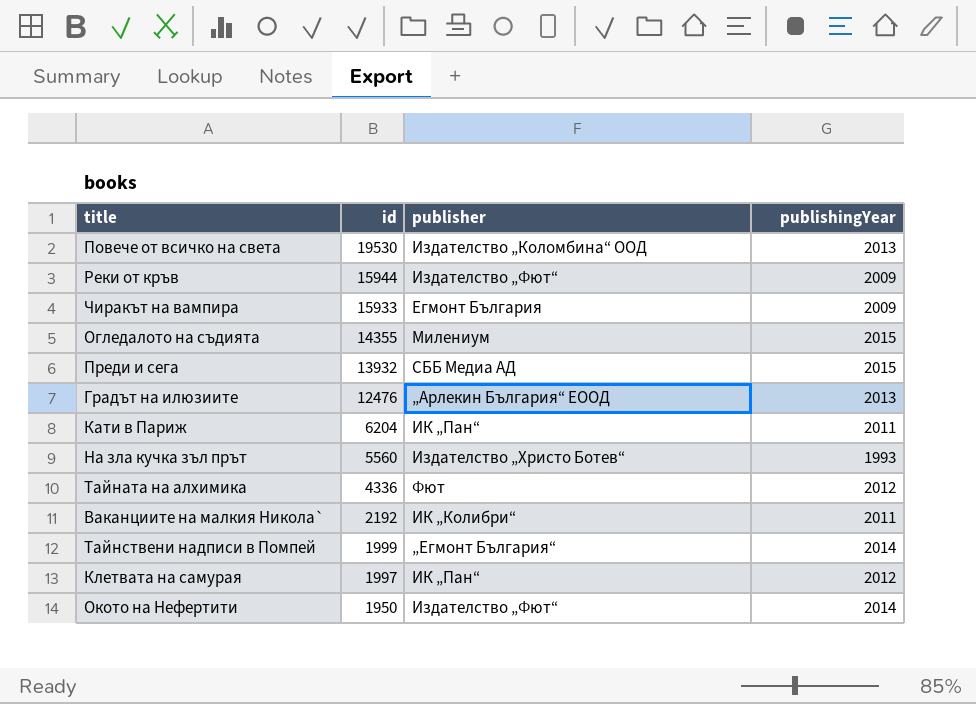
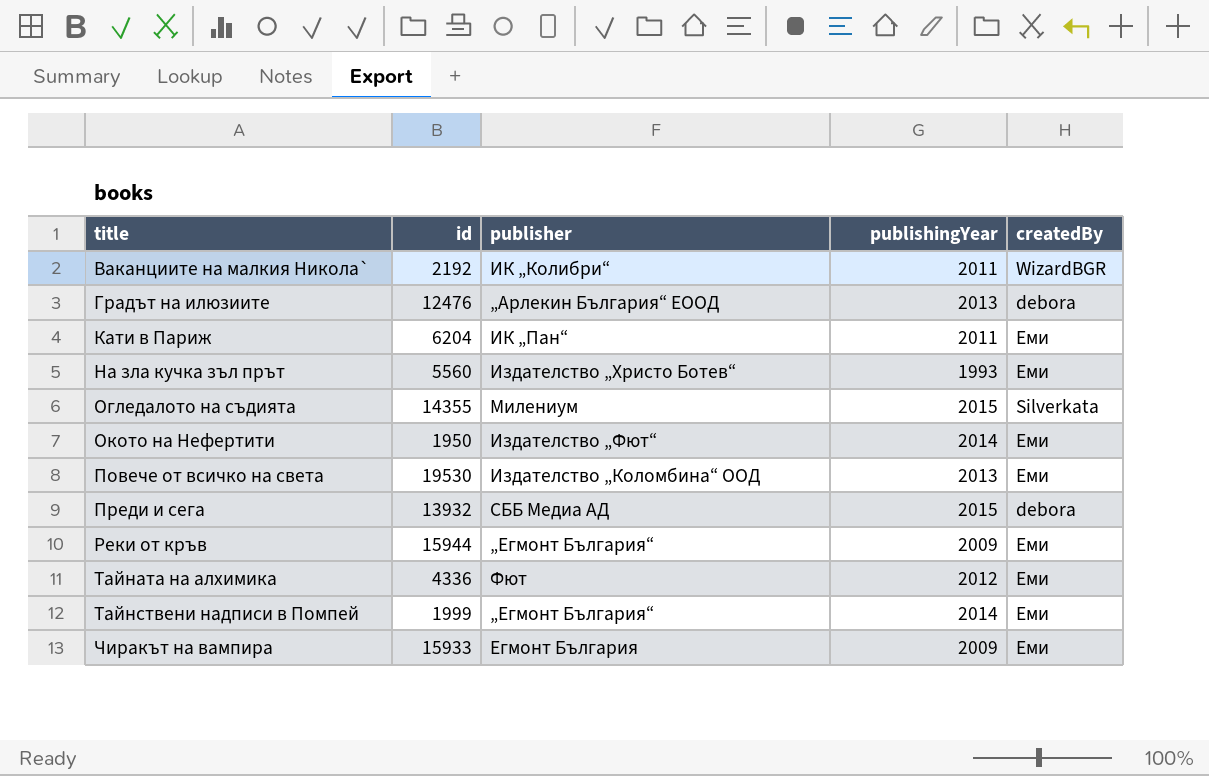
row order: id descending -> title ascending
column createdBy | position: none -> 5
row Клетвата на самурая: 1997 | ИК „Пан“ | 2012 -> none
Реки от кръв | publisher: Издателство „Фют“ -> „Егмонт България“

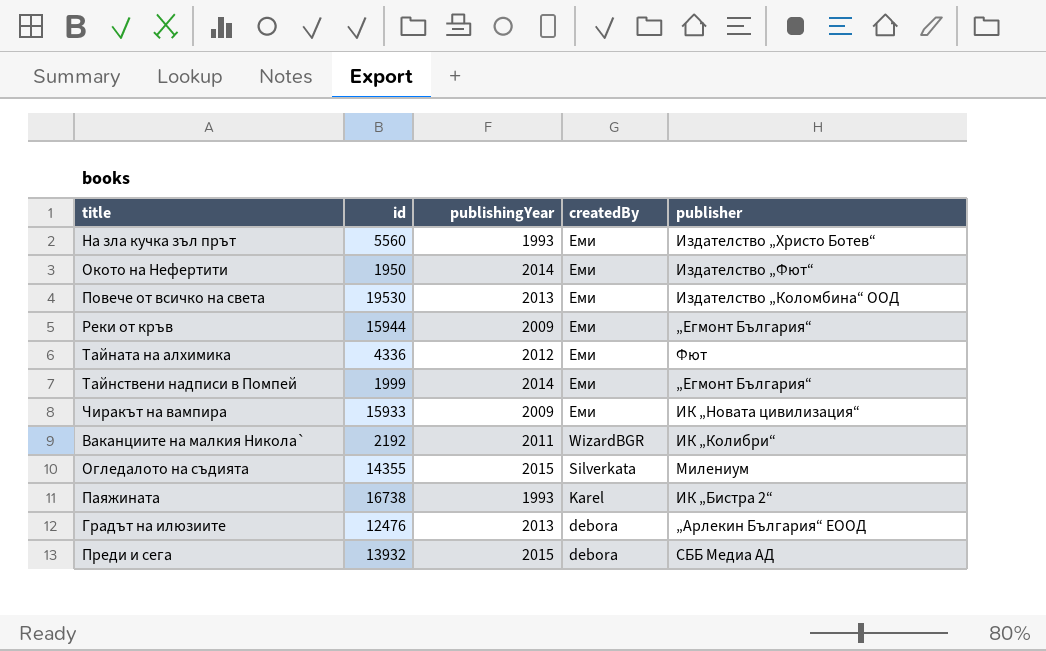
row order: title ascending -> createdBy descending
column publisher | position: 3 -> 5
row Кати в Париж: 6204 | ИК „Пан“ | 2011 | Еми -> none
Чиракът на вампира | publisher: Егмонт България -> ИК „Новата цивилизация“
row Паяжината: none -> 16738 | 1993 | Karel | ИК „Бистра 2“

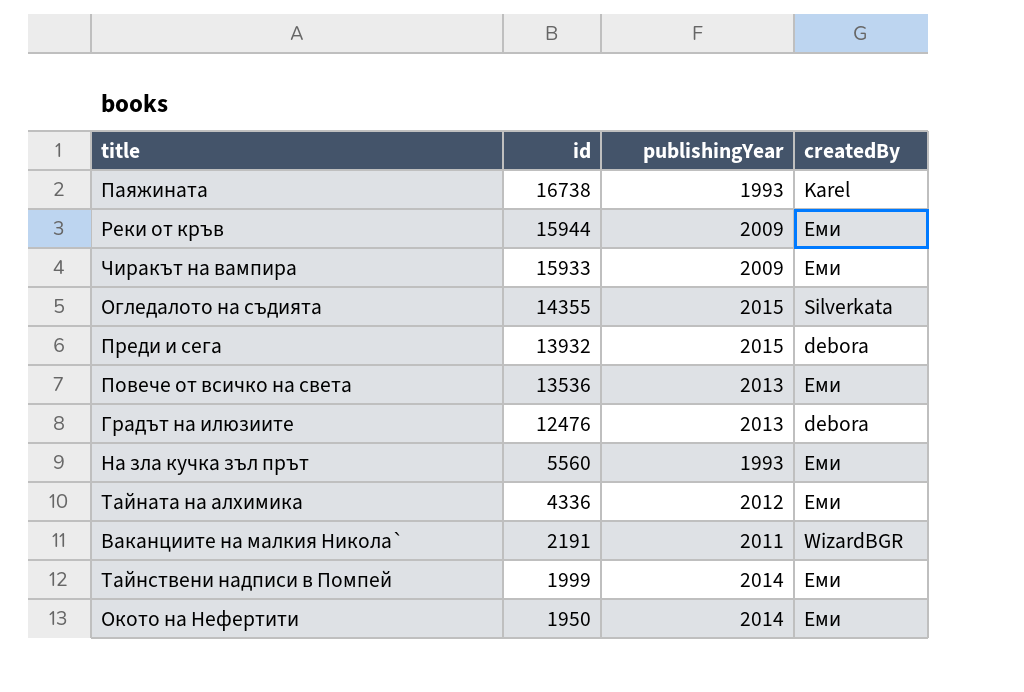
row order: createdBy descending -> id descending
column publisher | position: 5 -> none
Повече от всичко на света | id: 19530 -> 13536
Ваканциите на малкия Никола` | id: 2192 -> 2191

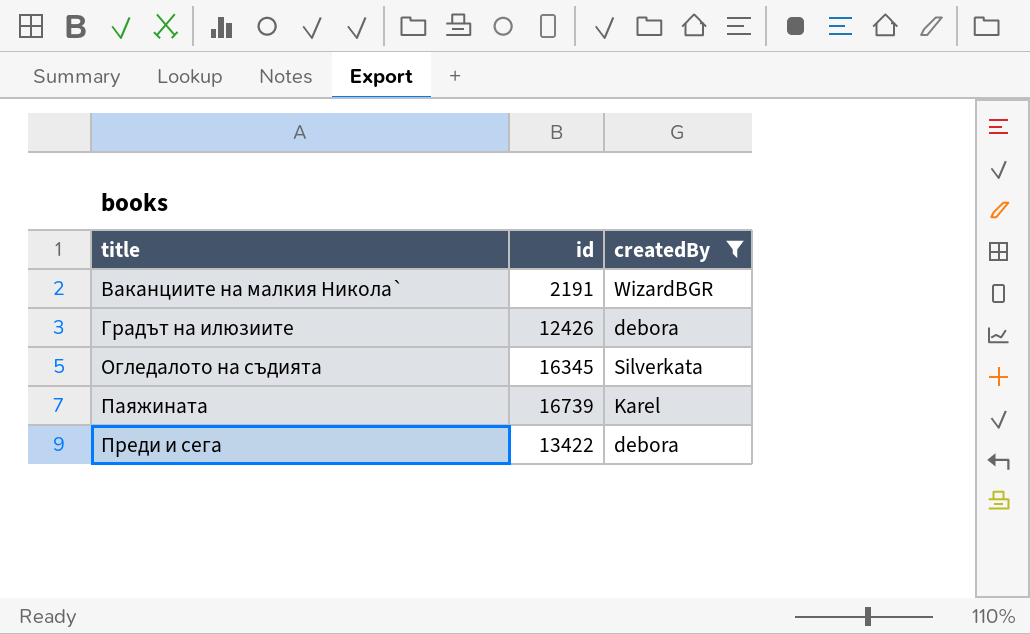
filter: none -> createdBy != Еми
row order: id descending -> title ascending
column publishingYear | position: 3 -> none
Градът на илюзиите | id: 12476 -> 12426
Огледалото на съдията | id: 14355 -> 16345
Паяжината | id: 16738 -> 16739
Преди и сега | id: 13932 -> 13422

